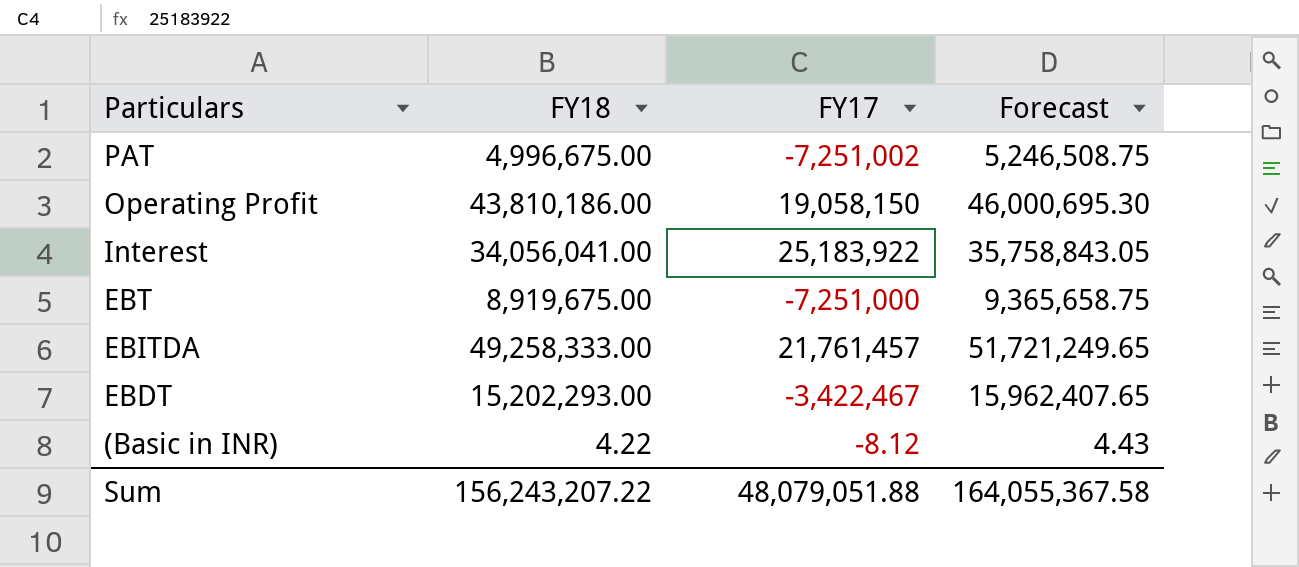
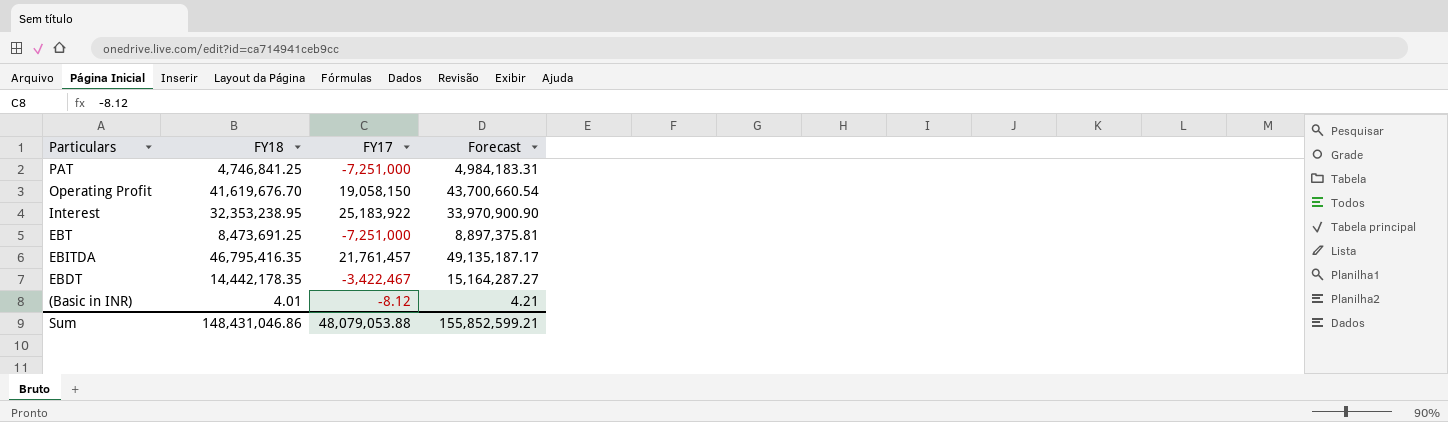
PAT | FY18: 4,996,675.00 -> 4,746,841.25
PAT | FY17: -7,251,002 -> -7,251,000
PAT | Forecast: 5,246,508.75 -> 4,984,183.31
Operating Profit | FY18: 43,810,186.00 -> 41,619,676.70
Operating Profit | Forecast: 46,000,695.30 -> 43,700,660.54
Interest | FY18: 34,056,041.00 -> 32,353,238.95
Interest | Forecast: 35,758,843.05 -> 33,970,900.90
EBT | FY18: 8,919,675.00 -> 8,473,691.25
EBT | Forecast: 9,365,658.75 -> 8,897,375.81
EBITDA | FY18: 49,258,333.00 -> 46,795,416.35
EBITDA | Forecast: 51,721,249.65 -> 49,135,187.17
EBDT | FY18: 15,202,293.00 -> 14,442,178.35
EBDT | Forecast: 15,962,407.65 -> 15,164,287.27
(Basic in INR) | FY18: 4.22 -> 4.01
(Basic in INR) | Forecast: 4.43 -> 4.21
Sum | FY18: 156,243,207.22 -> 148,431,046.86
Sum | FY17: 48,079,051.88 -> 48,079,053.88
Sum | Forecast: 164,055,367.58 -> 155,852,599.21

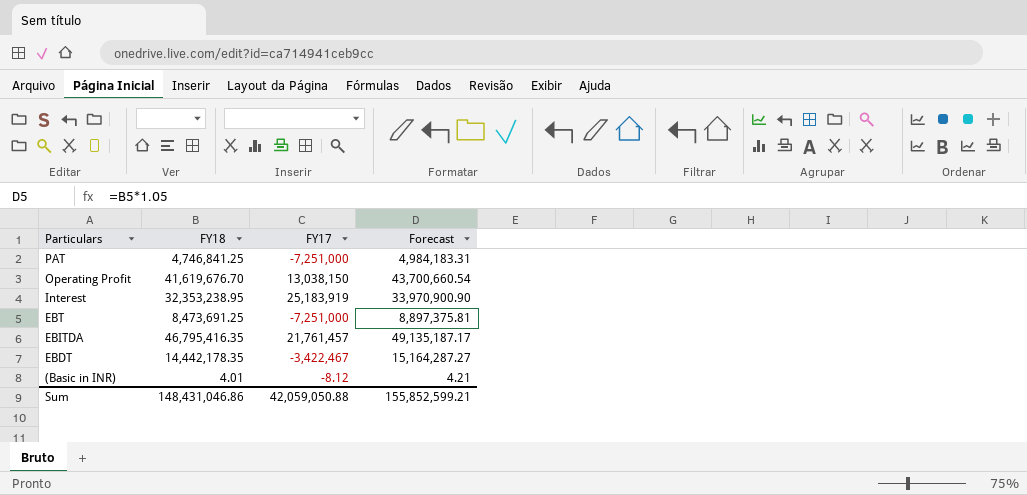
Operating Profit | FY17: 19,058,150 -> 13,038,150
Interest | FY17: 25,183,922 -> 25,183,919
Sum | FY17: 48,079,053.88 -> 42,059,050.88

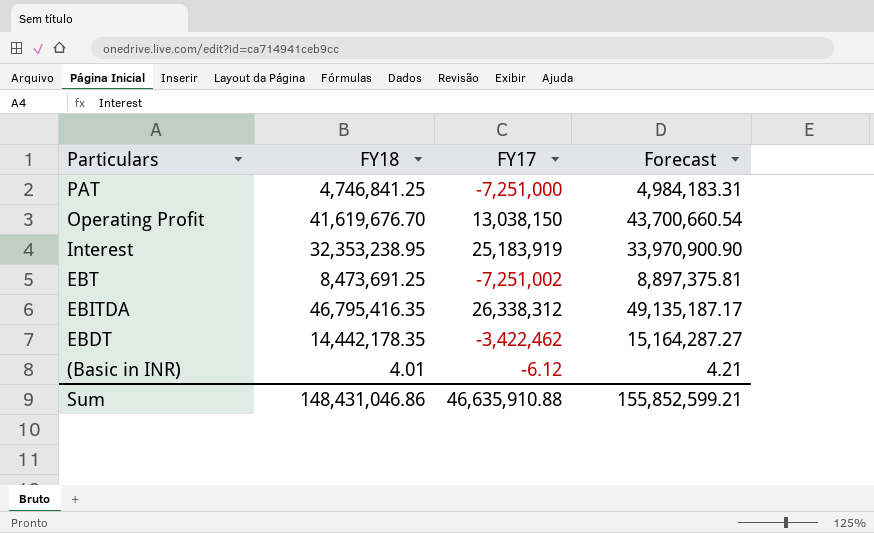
EBT | FY17: -7,251,000 -> -7,251,002
EBITDA | FY17: 21,761,457 -> 26,338,312
EBDT | FY17: -3,422,467 -> -3,422,462
(Basic in INR) | FY17: -8.12 -> -6.12
Sum | FY17: 42,059,050.88 -> 46,635,910.88

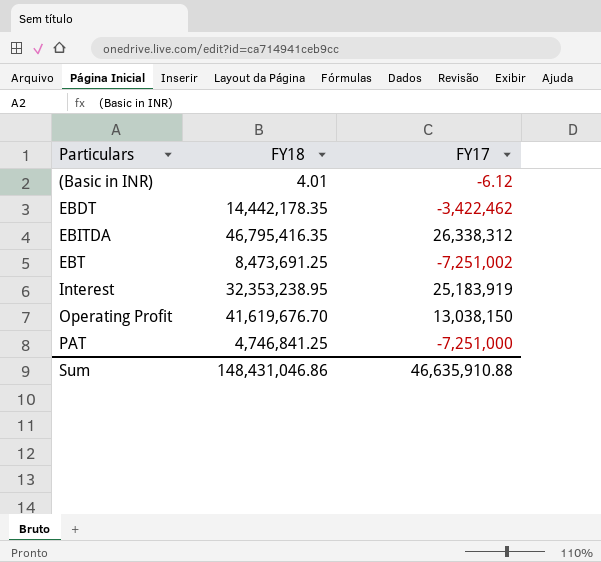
row order: Particulars descending -> Particulars ascending
column Forecast | formula: [FY18] * 1.05 -> none

